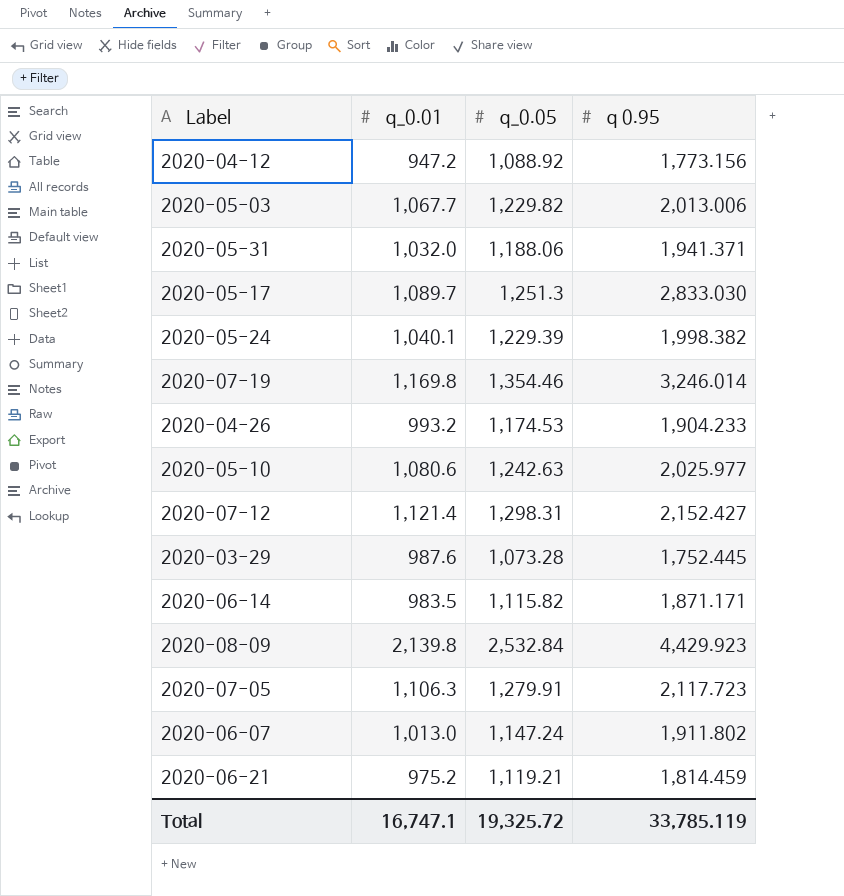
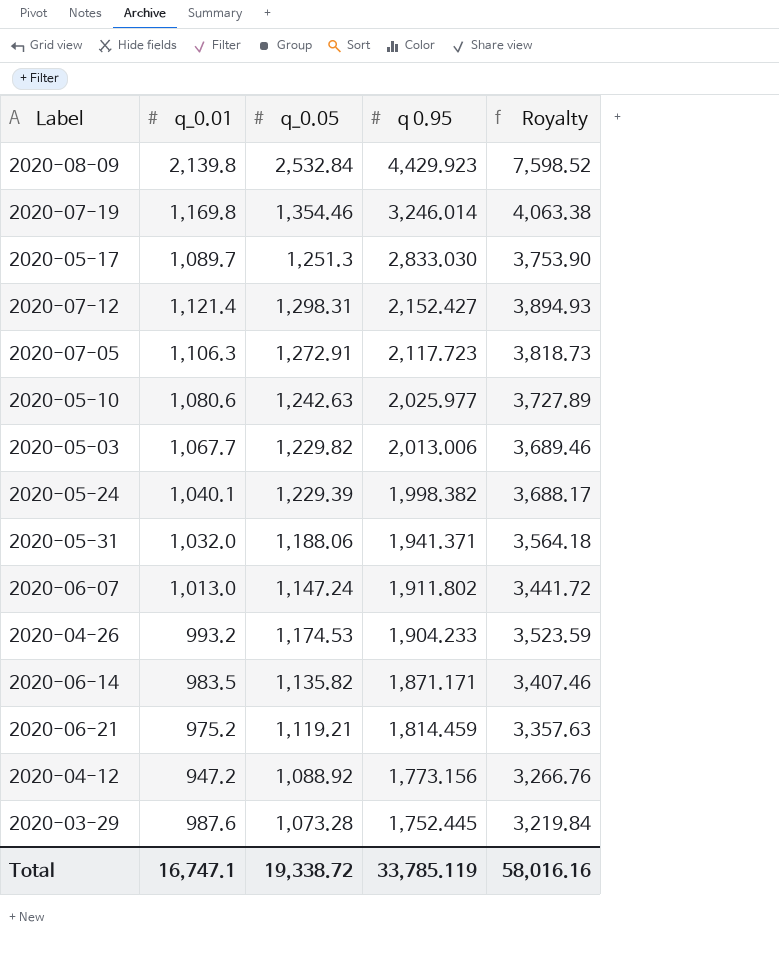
row order: none -> q 0.95 descending
column Royalty | formula: none -> [q_0.05] * 3
2020-07-05 | q_0.05: 1,279.91 -> 1,272.91
2020-06-14 | q_0.05: 1,115.82 -> 1,135.82
Total | q_0.05: 19,325.72 -> 19,338.72

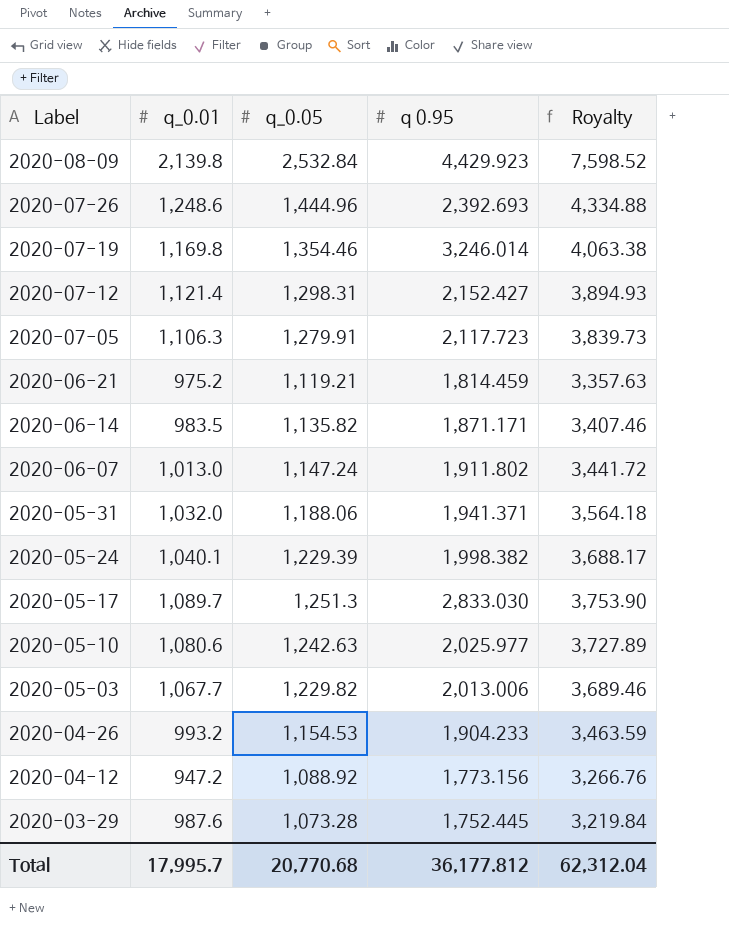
row order: q 0.95 descending -> Label descending
row 2020-07-26: none -> 1,248.6 | 1,444.96 | 2,392.693 | 4,334.88
2020-07-05 | q_0.05: 1,272.91 -> 1,279.91
2020-07-05 | Royalty: 3,818.73 -> 3,839.73
2020-04-26 | q_0.05: 1,174.53 -> 1,154.53
2020-04-26 | Royalty: 3,523.59 -> 3,463.59
Total | q_0.01: 16,747.1 -> 17,995.7
Total | q_0.05: 19,338.72 -> 20,770.68
Total | q 0.95: 33,785.119 -> 36,177.812
Total | Royalty: 58,016.16 -> 62,312.04

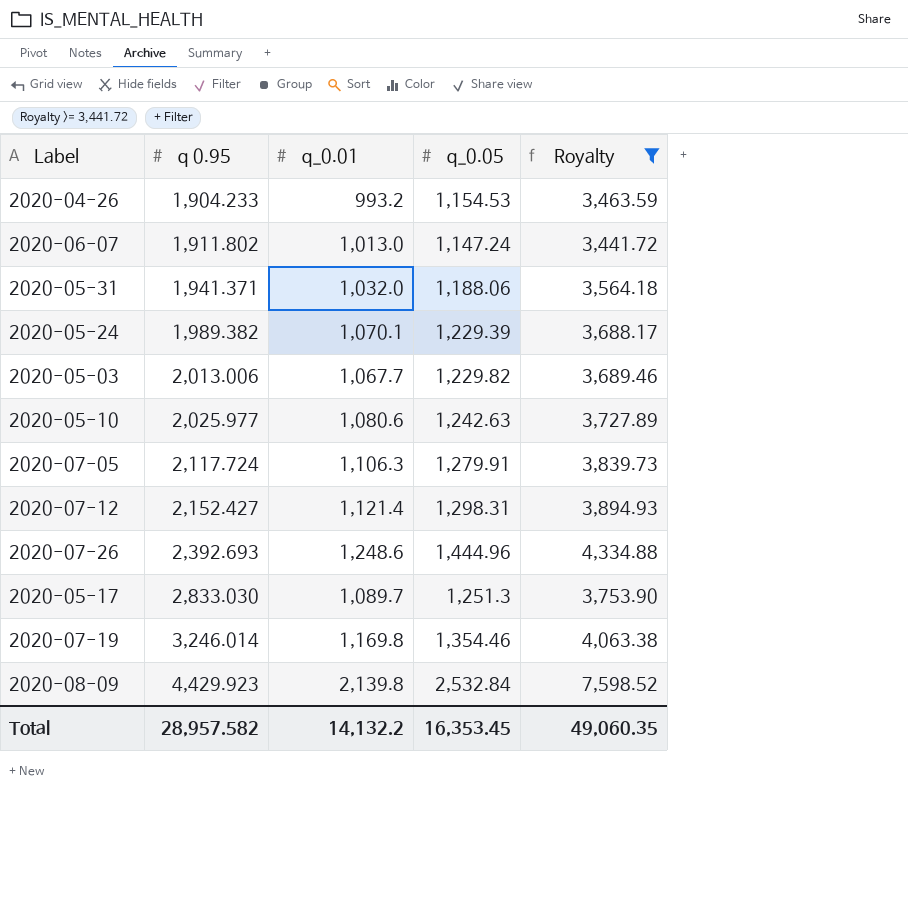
filter: none -> Royalty >= 3,441.72
row order: Label descending -> q 0.95 ascending
column q 0.95 | position: 4 -> 2
2020-05-24 | q 0.95: 1,998.382 -> 1,989.382
2020-05-24 | q_0.01: 1,040.1 -> 1,070.1
2020-07-05 | q 0.95: 2,117.723 -> 2,117.724
Total | q 0.95: 36,177.812 -> 28,957.582
Total | q_0.01: 17,995.7 -> 14,132.2
Total | q_0.05: 20,770.68 -> 16,353.45
Total | Royalty: 62,312.04 -> 49,060.35

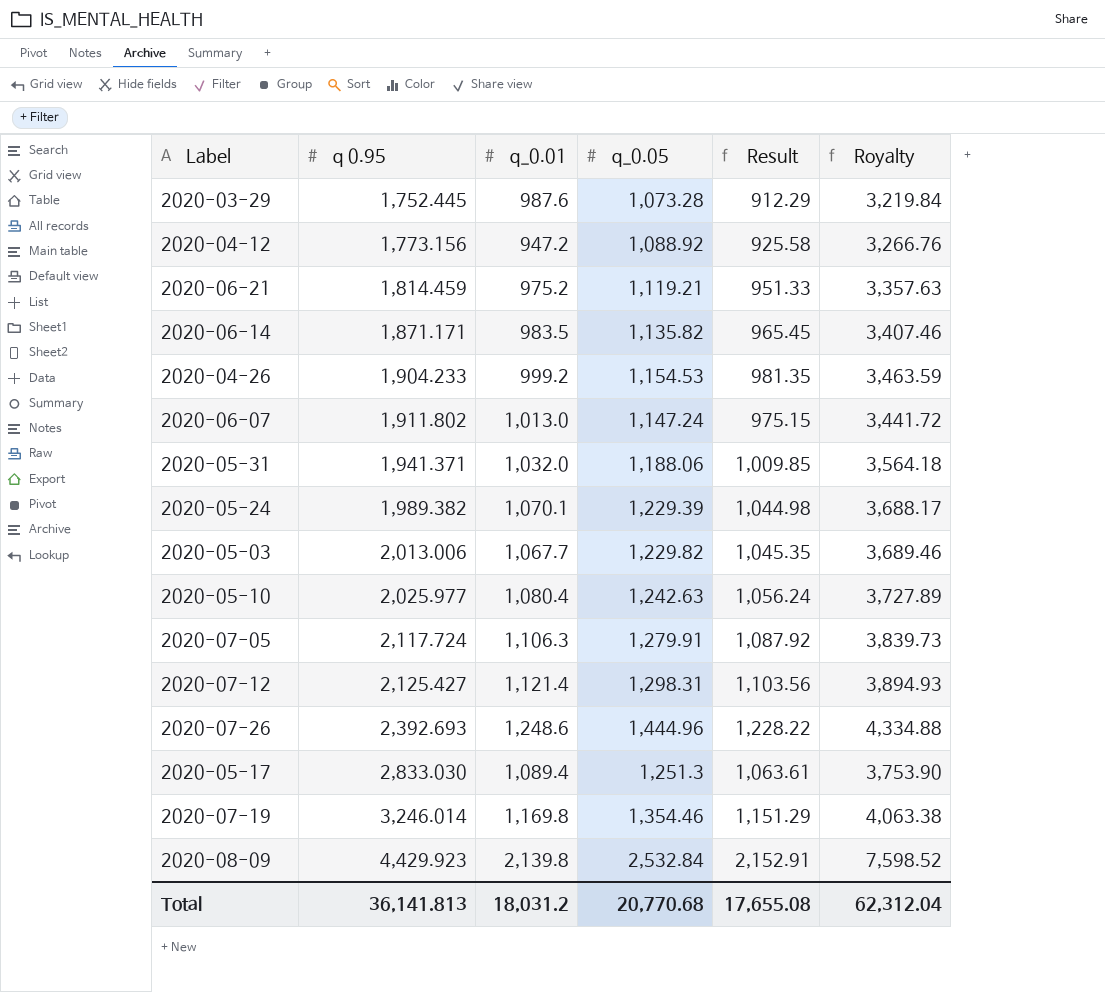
filter: Royalty >= 3,441.72 -> none
column Result | formula: none -> [q_0.05] * 0.85
2020-04-26 | q_0.01: 993.2 -> 999.2
2020-05-10 | q_0.01: 1,080.6 -> 1,080.4
2020-07-12 | q 0.95: 2,152.427 -> 2,125.427
2020-05-17 | q_0.01: 1,089.7 -> 1,089.4
Total | q 0.95: 28,957.582 -> 36,141.813
Total | q_0.01: 14,132.2 -> 18,031.2
Total | q_0.05: 16,353.45 -> 20,770.68
Total | Royalty: 49,060.35 -> 62,312.04

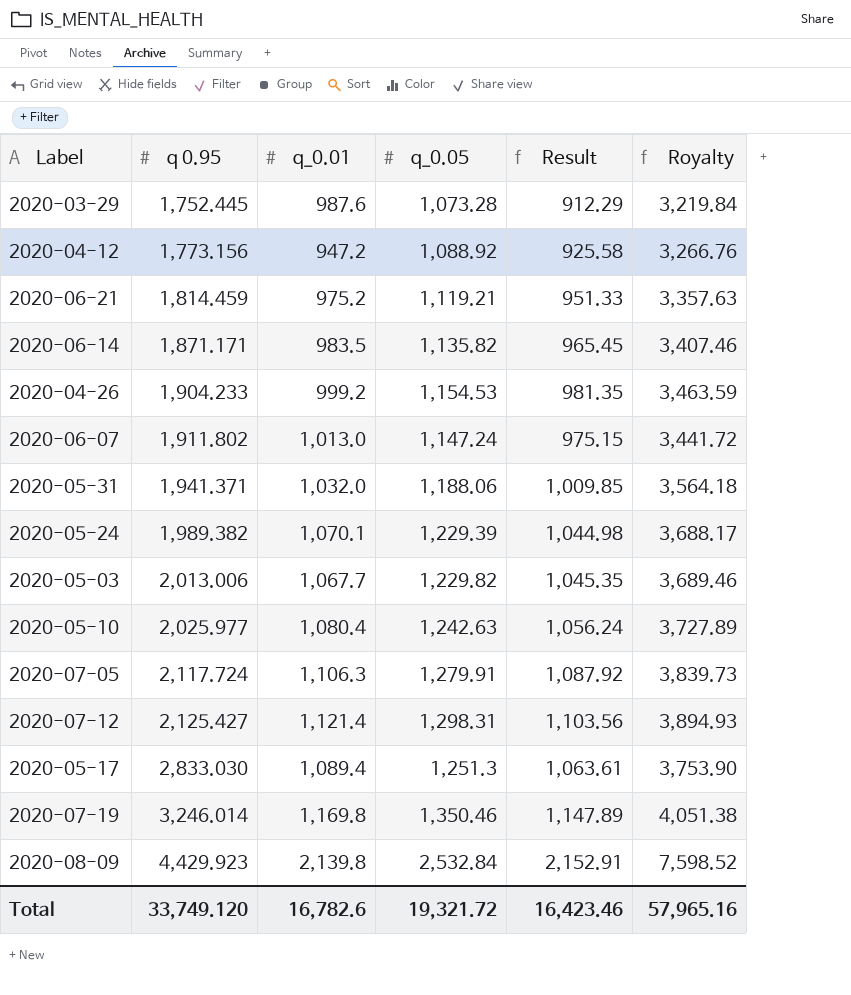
row 2020-07-26: 2,392.693 | 1,248.6 | 1,444.96 | 1,228.22 | 4,334.88 -> none
2020-07-19 | q_0.05: 1,354.46 -> 1,350.46
2020-07-19 | Result: 1,151.29 -> 1,147.89
2020-07-19 | Royalty: 4,063.38 -> 4,051.38
Total | q 0.95: 36,141.813 -> 33,749.120
Total | q_0.01: 18,031.2 -> 16,782.6
Total | q_0.05: 20,770.68 -> 19,321.72
Total | Result: 17,655.08 -> 16,423.46
Total | Royalty: 62,312.04 -> 57,965.16

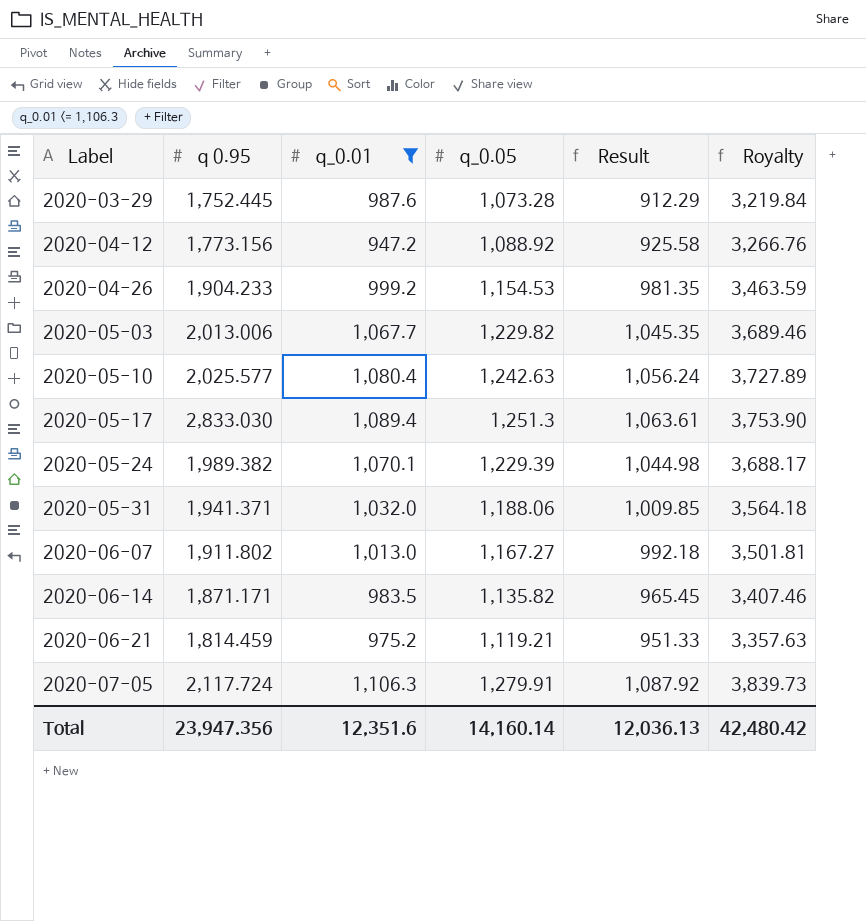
filter: none -> q_0.01 <= 1,106.3
row order: q 0.95 ascending -> Label ascending
2020-05-10 | q 0.95: 2,025.977 -> 2,025.577
2020-06-07 | q_0.05: 1,147.24 -> 1,167.27
2020-06-07 | Result: 975.15 -> 992.18
2020-06-07 | Royalty: 3,441.72 -> 3,501.81
Total | q 0.95: 33,749.120 -> 23,947.356
Total | q_0.01: 16,782.6 -> 12,351.6
Total | q_0.05: 19,321.72 -> 14,160.14
Total | Result: 16,423.46 -> 12,036.13
Total | Royalty: 57,965.16 -> 42,480.42

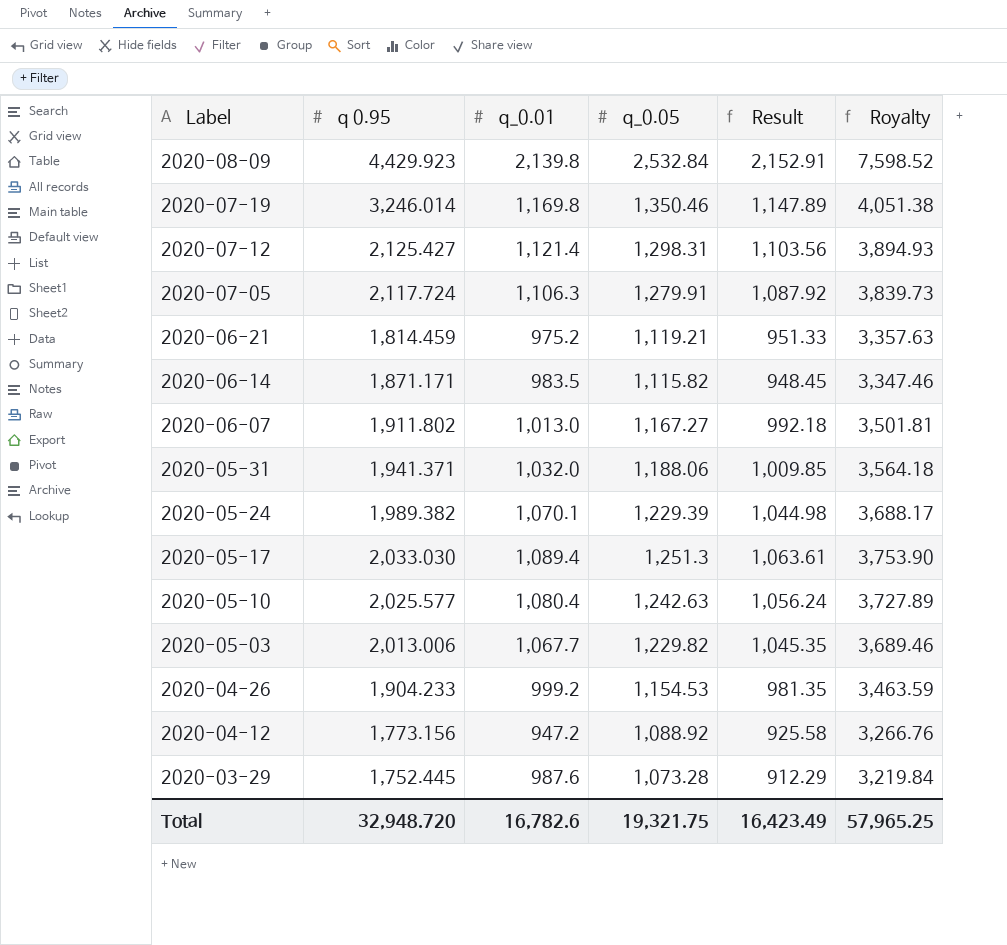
filter: q_0.01 <= 1,106.3 -> none
row order: Label ascending -> Label descending
2020-06-14 | q_0.05: 1,135.82 -> 1,115.82
2020-06-14 | Result: 965.45 -> 948.45
2020-06-14 | Royalty: 3,407.46 -> 3,347.46
2020-05-17 | q 0.95: 2,833.030 -> 2,033.030
Total | q 0.95: 23,947.356 -> 32,948.720
Total | q_0.01: 12,351.6 -> 16,782.6
Total | q_0.05: 14,160.14 -> 19,321.75
Total | Result: 12,036.13 -> 16,423.49
Total | Royalty: 42,480.42 -> 57,965.25

